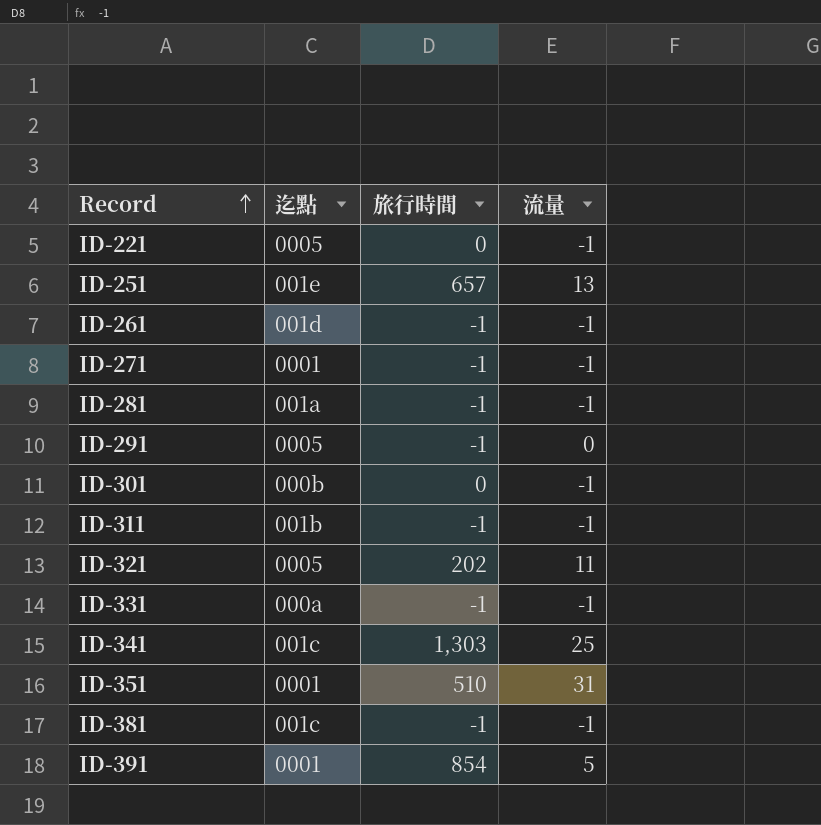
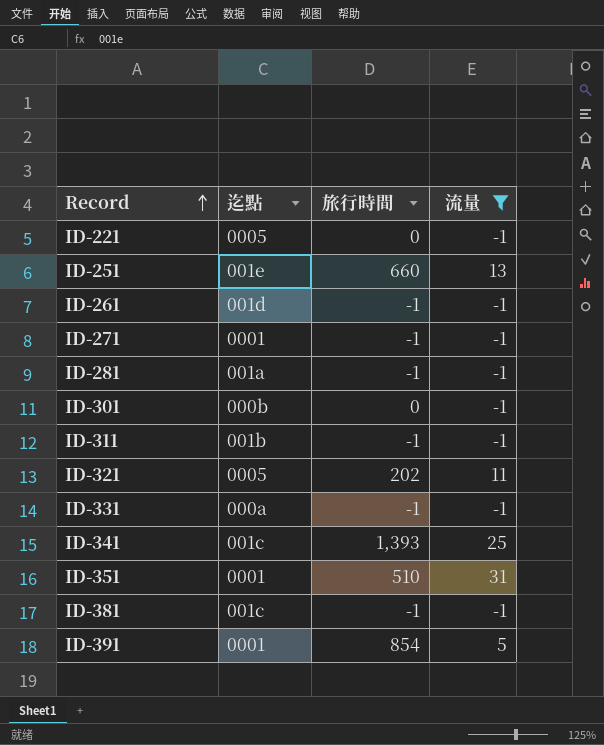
filter: none -> 流量 != 0
ID-251 | 旅行時間: 657 -> 660
ID-341 | 旅行時間: 1,303 -> 1,393

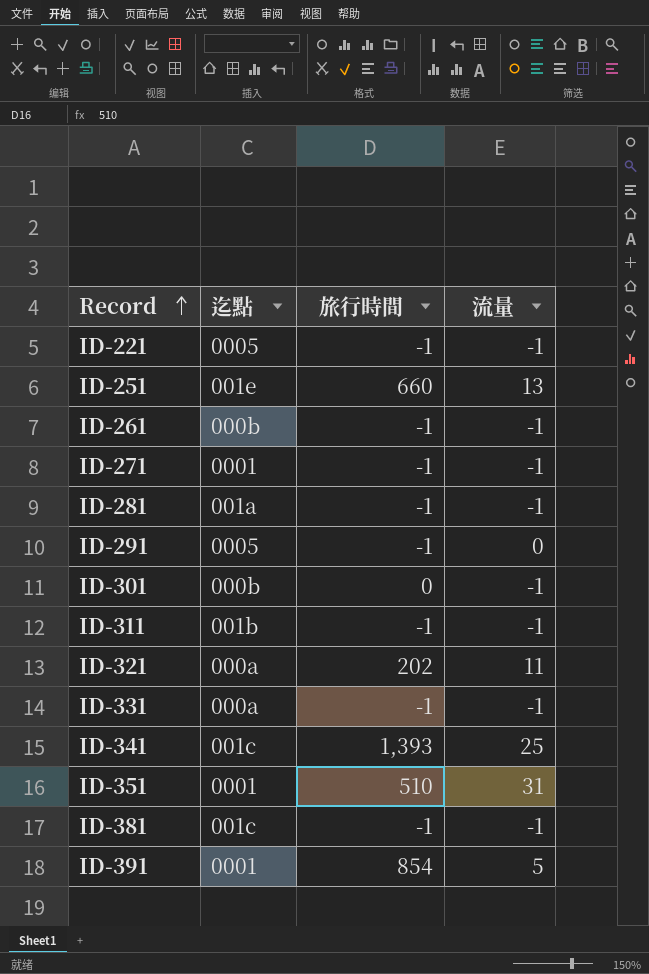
filter: 流量 != 0 -> none
ID-221 | 旅行時間: 0 -> -1
ID-261 | 迄點: 001d -> 000b
ID-321 | 迄點: 0005 -> 000a

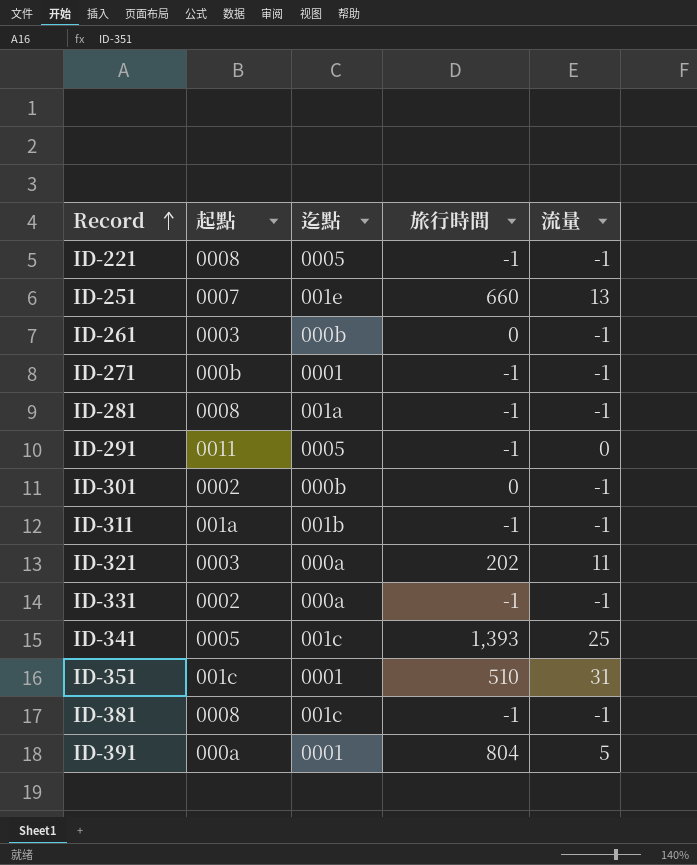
column 起點 | position: none -> 2
ID-261 | 旅行時間: -1 -> 0
ID-391 | 旅行時間: 854 -> 804

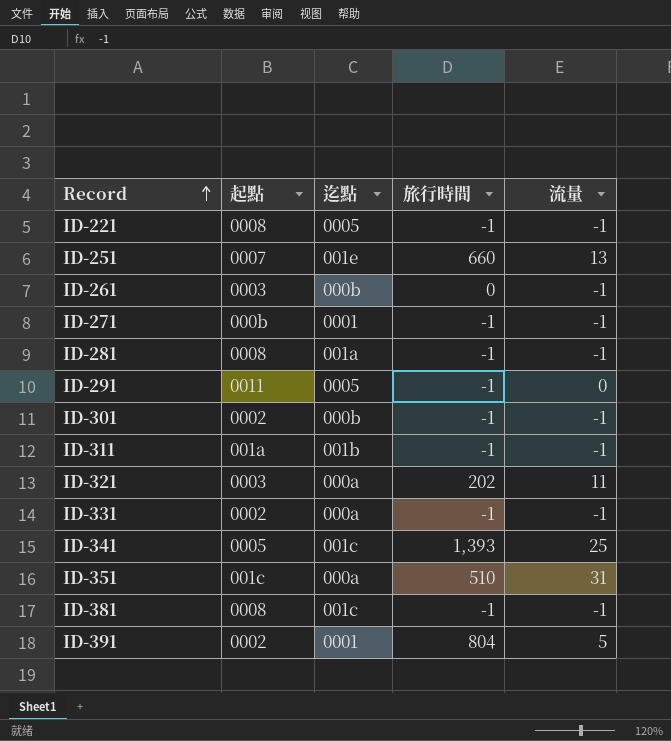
ID-301 | 旅行時間: 0 -> -1
ID-351 | 迄點: 0001 -> 000a
ID-391 | 起點: 000a -> 0002

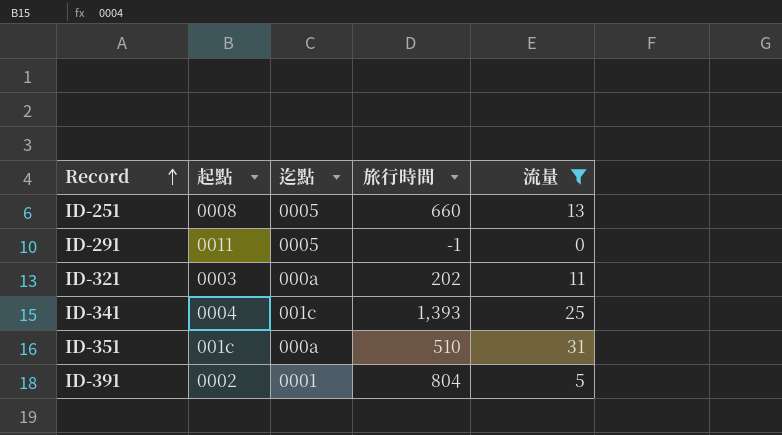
filter: none -> 流量 != -1
ID-251 | 起點: 0007 -> 0008
ID-251 | 迄點: 001e -> 0005
ID-341 | 起點: 0005 -> 0004

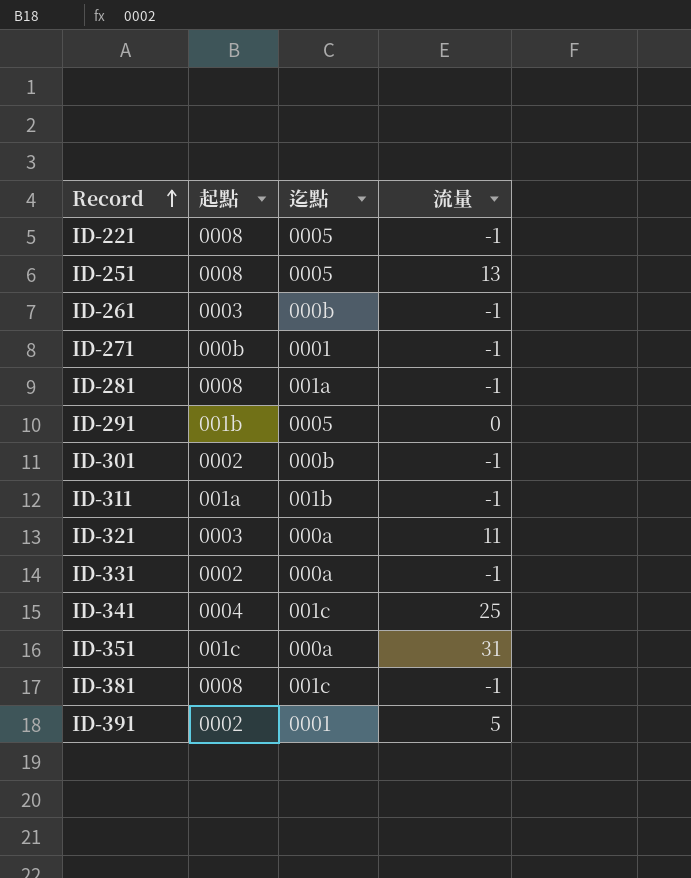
filter: 流量 != -1 -> none
column 旅行時間 | position: 4 -> none
ID-291 | 起點: 0011 -> 001b

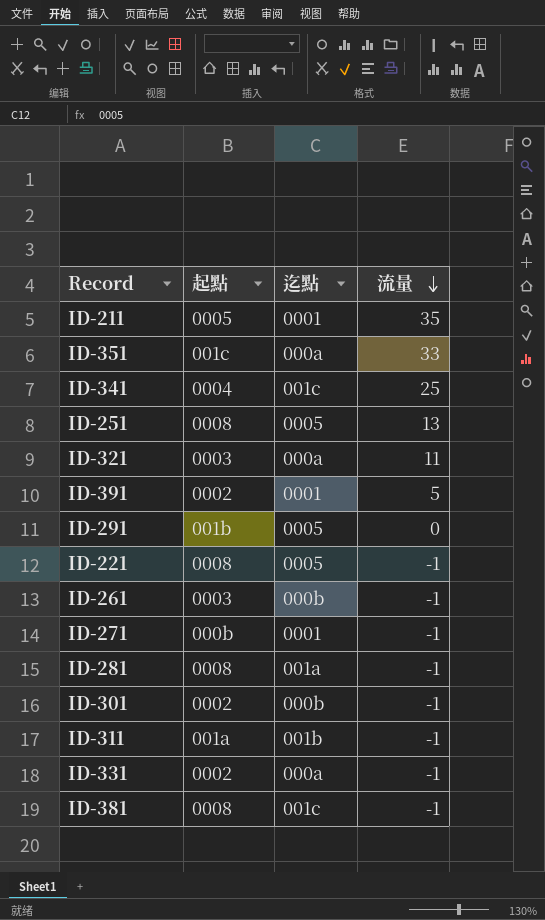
row order: Record ascending -> 流量 descending
row ID-211: none -> 0005 | 0001 | 35
ID-351 | 流量: 31 -> 33

